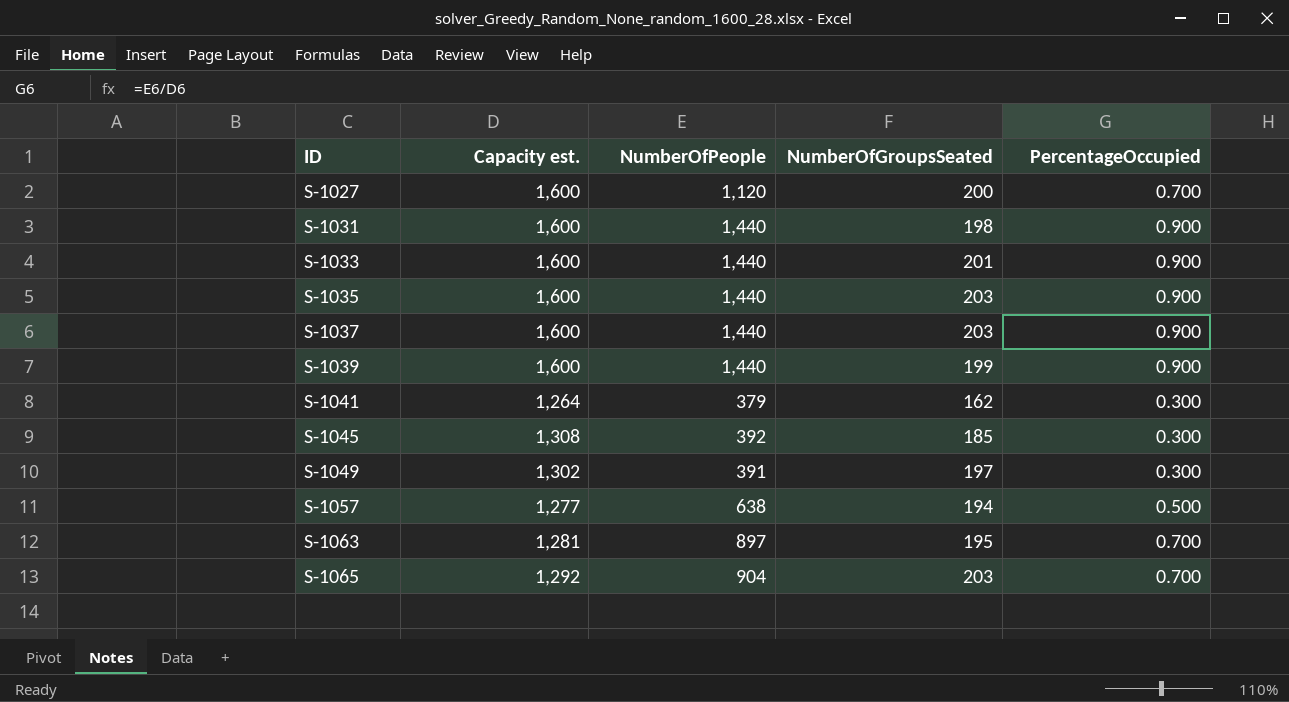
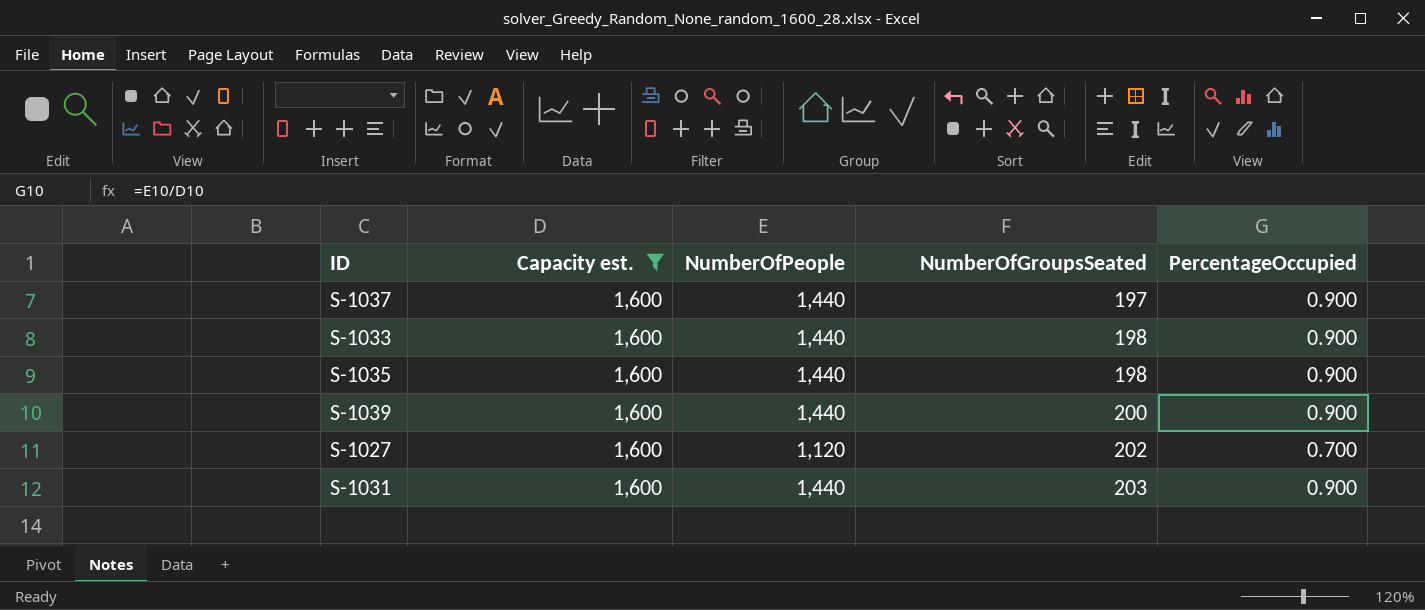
filter: none -> Capacity est. = 1,600
row order: ID ascending -> NumberOfGroupsSeated ascending
S-1037 | NumberOfGroupsSeated: 203 -> 197
S-1033 | NumberOfGroupsSeated: 201 -> 198
S-1035 | NumberOfGroupsSeated: 203 -> 198
S-1039 | NumberOfGroupsSeated: 199 -> 200
S-1027 | NumberOfGroupsSeated: 200 -> 202
S-1031 | NumberOfGroupsSeated: 198 -> 203

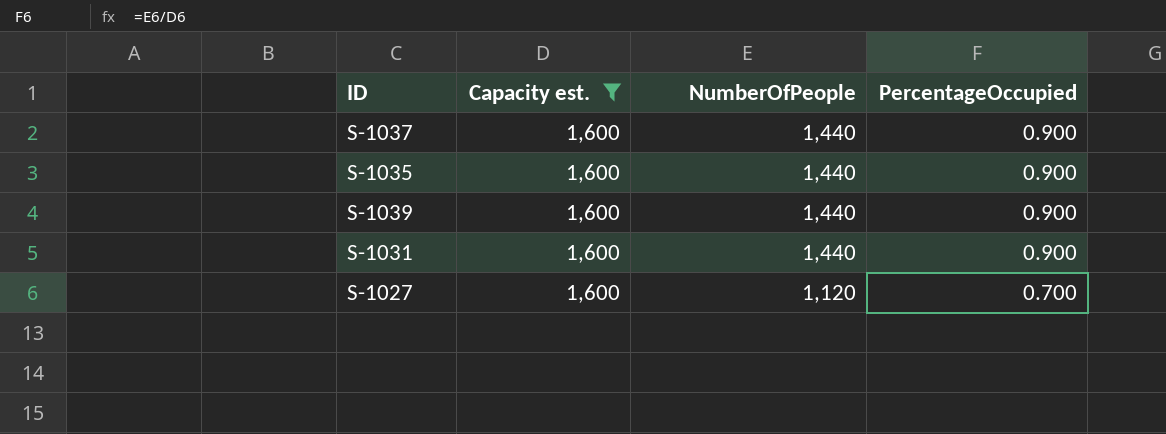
row order: NumberOfGroupsSeated ascending -> NumberOfPeople descending
column NumberOfGroupsSeated | position: 4 -> none
row S-1033: 1,600 | 1,440 | 198 | 0.900 -> none

